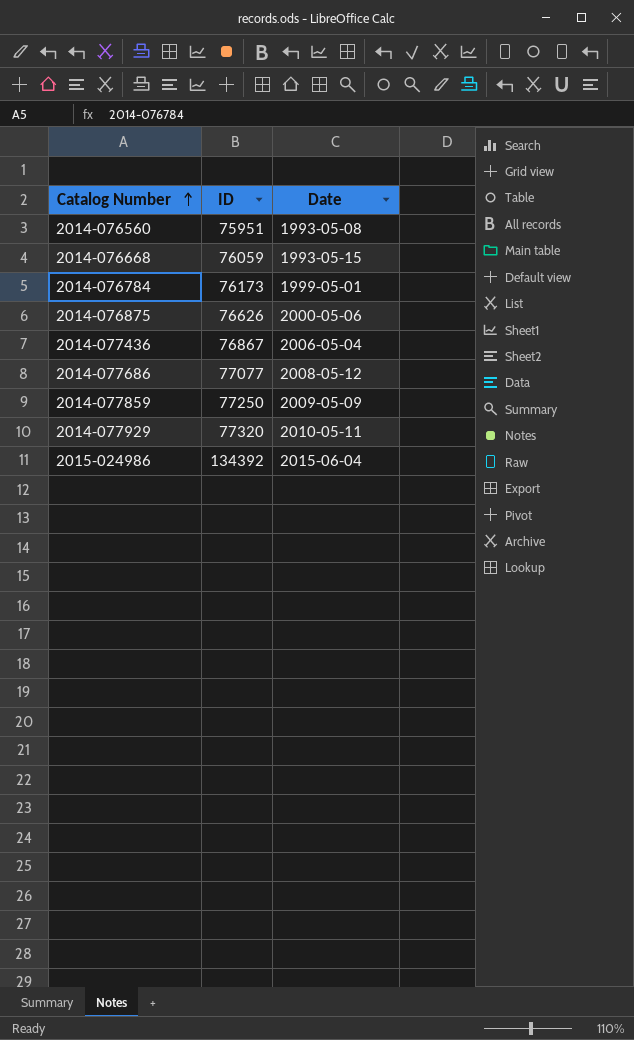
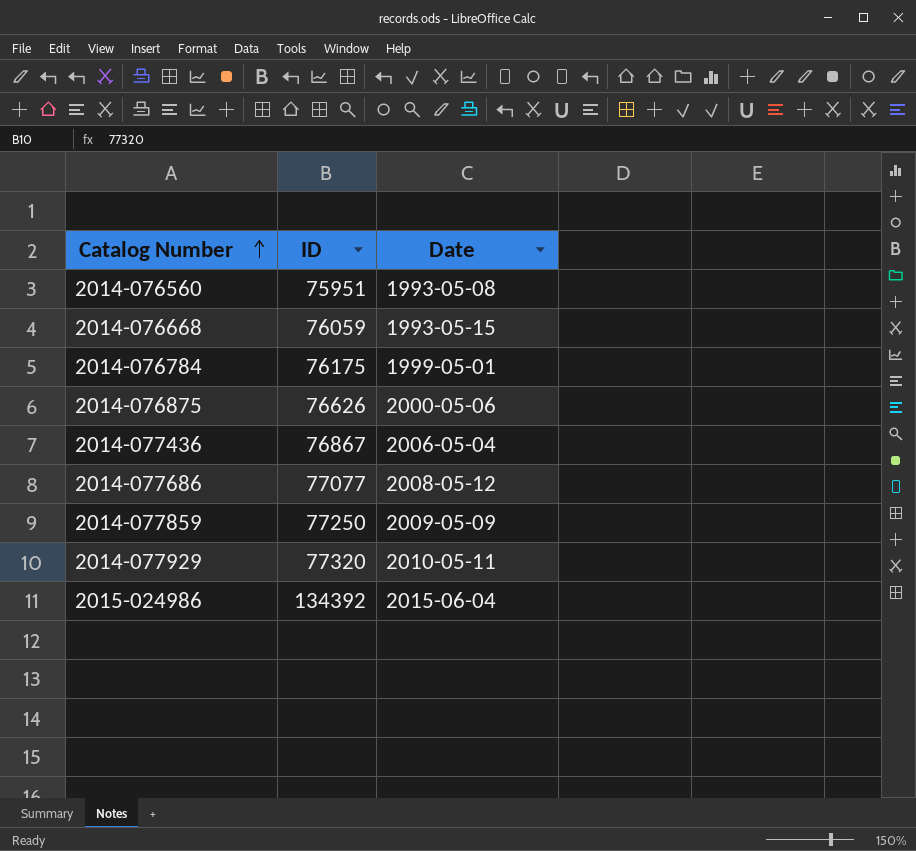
2014-076784 | ID: 76173 -> 76175

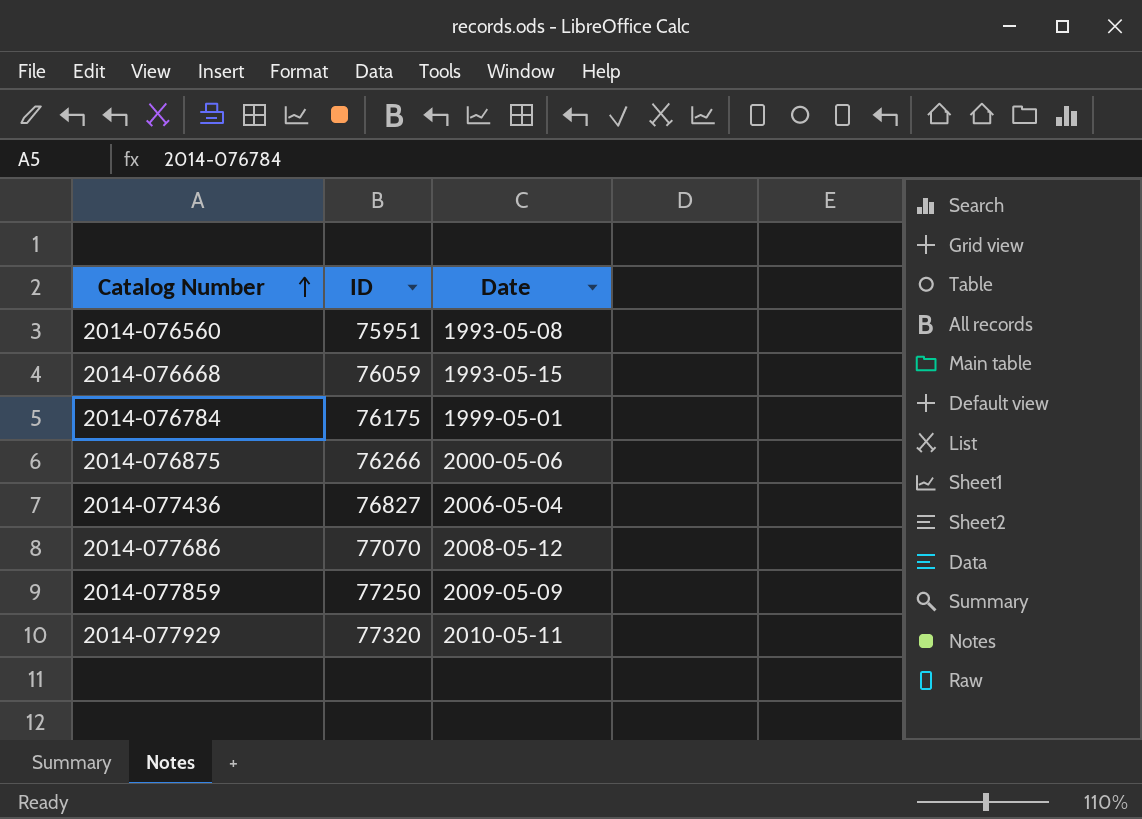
row 2015-024986: 134392 | 2015-06-04 -> none
2014-076875 | ID: 76626 -> 76266
2014-077436 | ID: 76867 -> 76827
2014-077686 | ID: 77077 -> 77070

